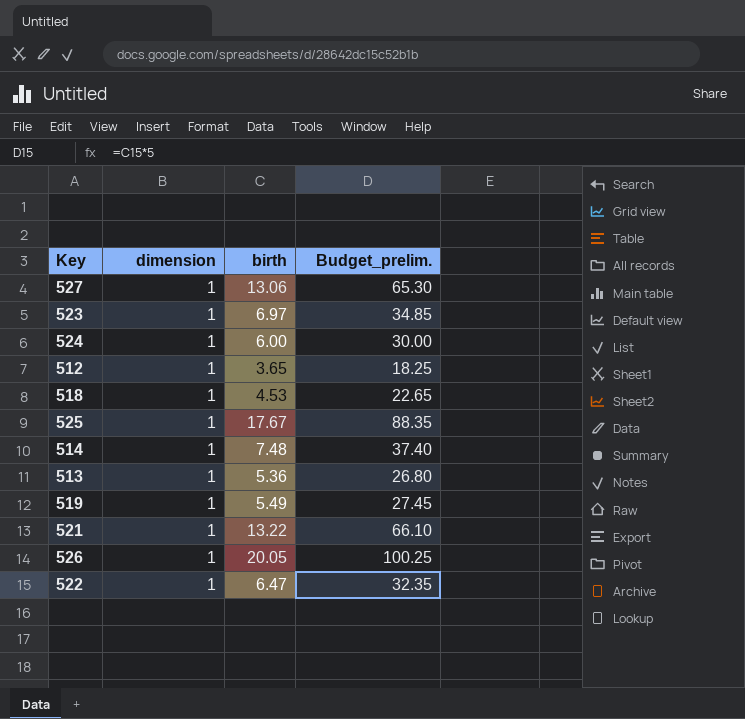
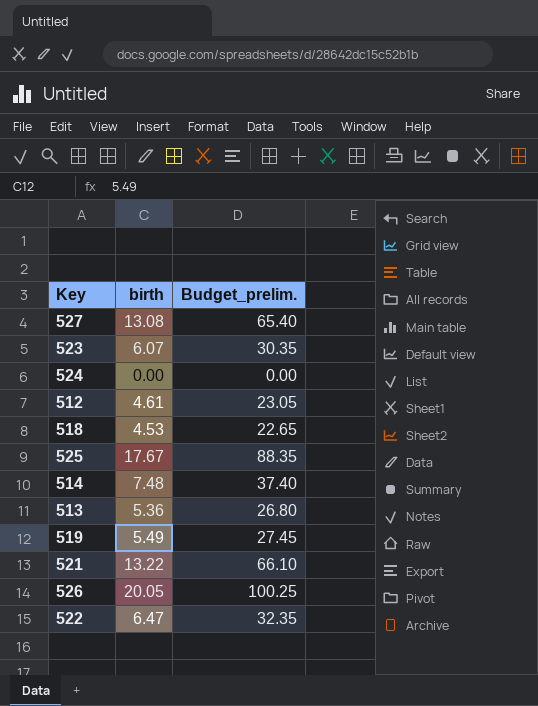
column dimension | position: 2 -> none
527 | birth: 13.06 -> 13.08
527 | Budget_prelim.: 65.30 -> 65.40
523 | birth: 6.97 -> 6.07
523 | Budget_prelim.: 34.85 -> 30.35
524 | birth: 6.00 -> 0.00
524 | Budget_prelim.: 30.00 -> 0.00
512 | birth: 3.65 -> 4.61
512 | Budget_prelim.: 18.25 -> 23.05

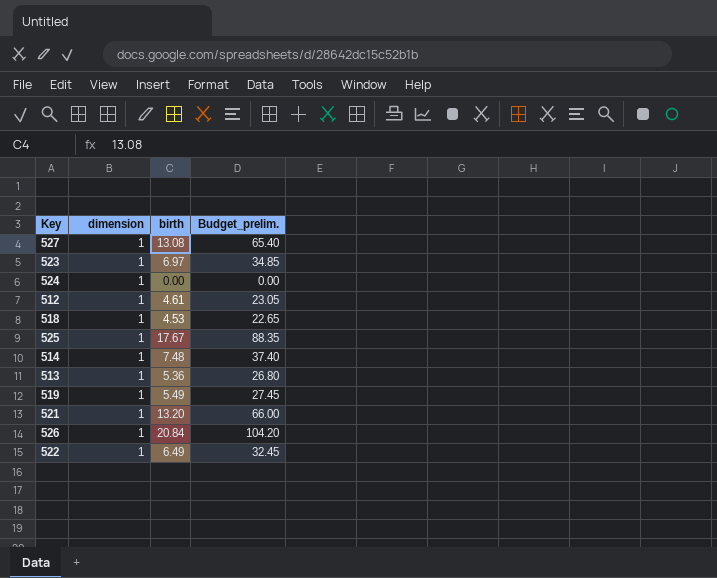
column dimension | position: none -> 2
523 | birth: 6.07 -> 6.97
523 | Budget_prelim.: 30.35 -> 34.85
521 | birth: 13.22 -> 13.20
521 | Budget_prelim.: 66.10 -> 66.00
526 | birth: 20.05 -> 20.84
526 | Budget_prelim.: 100.25 -> 104.20
522 | birth: 6.47 -> 6.49
522 | Budget_prelim.: 32.35 -> 32.45

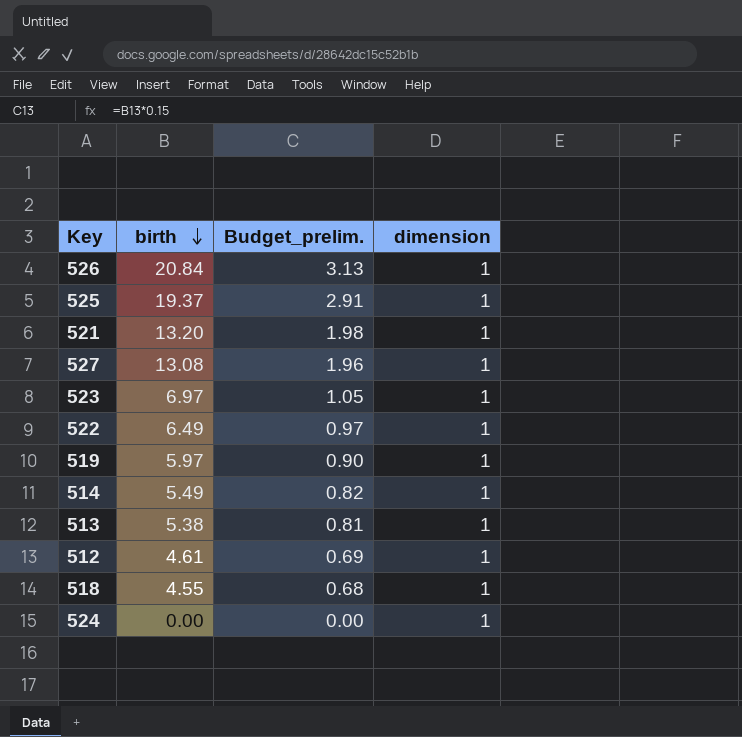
row order: none -> birth descending
column Budget_prelim. | formula: [birth] * 5 -> [birth] * 0.15
column dimension | position: 2 -> 4
525 | birth: 17.67 -> 19.37
519 | birth: 5.49 -> 5.97
514 | birth: 7.48 -> 5.49
513 | birth: 5.36 -> 5.38
518 | birth: 4.53 -> 4.55

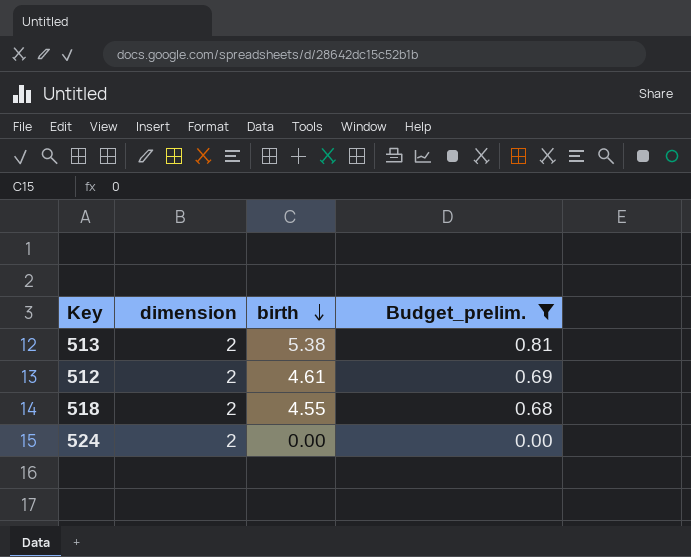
filter: none -> Budget_prelim. <= 0.81
column dimension | position: 4 -> 2
513 | dimension: 1 -> 2
512 | dimension: 1 -> 2
518 | dimension: 1 -> 2
524 | dimension: 1 -> 2

